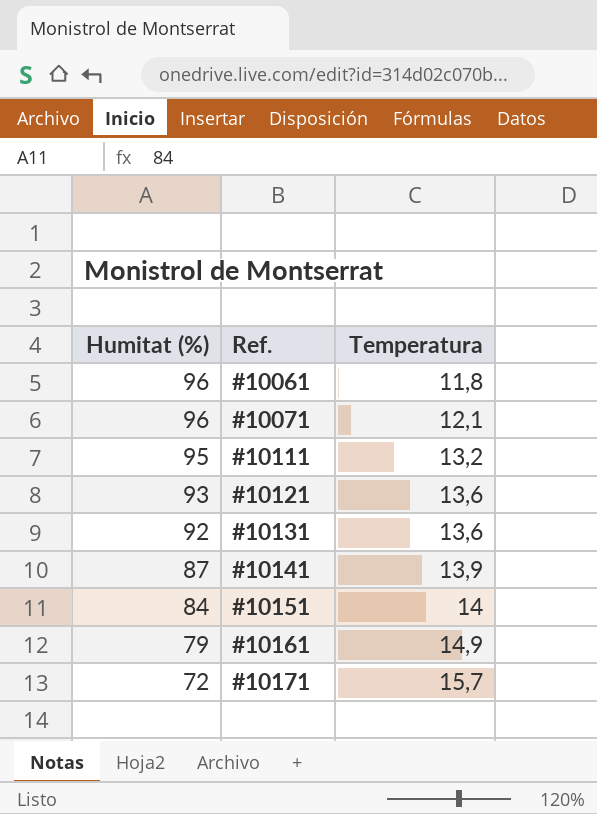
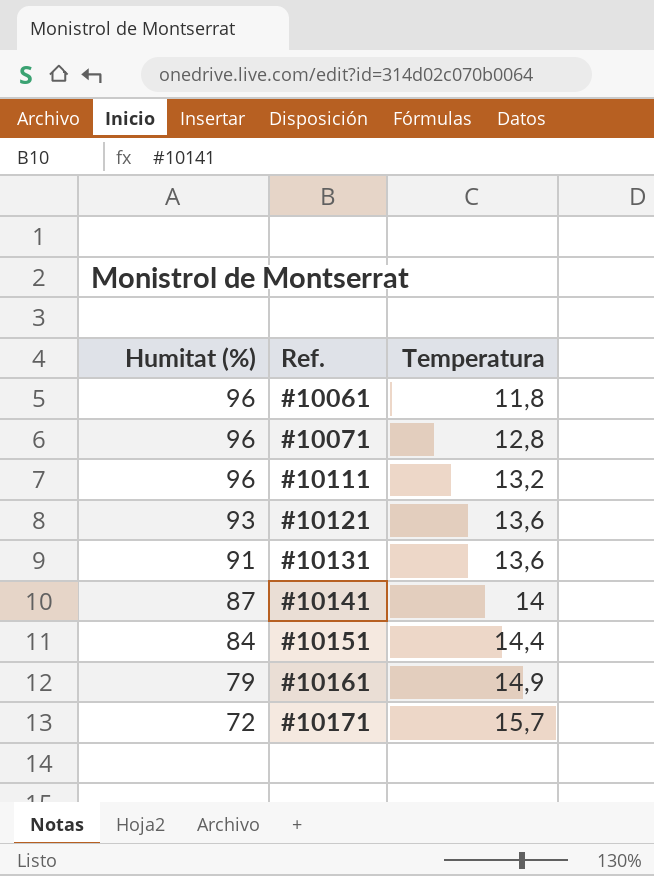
#10071 | Temperatura: 12,1 -> 12,8
#10111 | Humitat (%): 95 -> 96
#10131 | Humitat (%): 92 -> 91
#10141 | Temperatura: 13,9 -> 14
#10151 | Temperatura: 14 -> 14,4

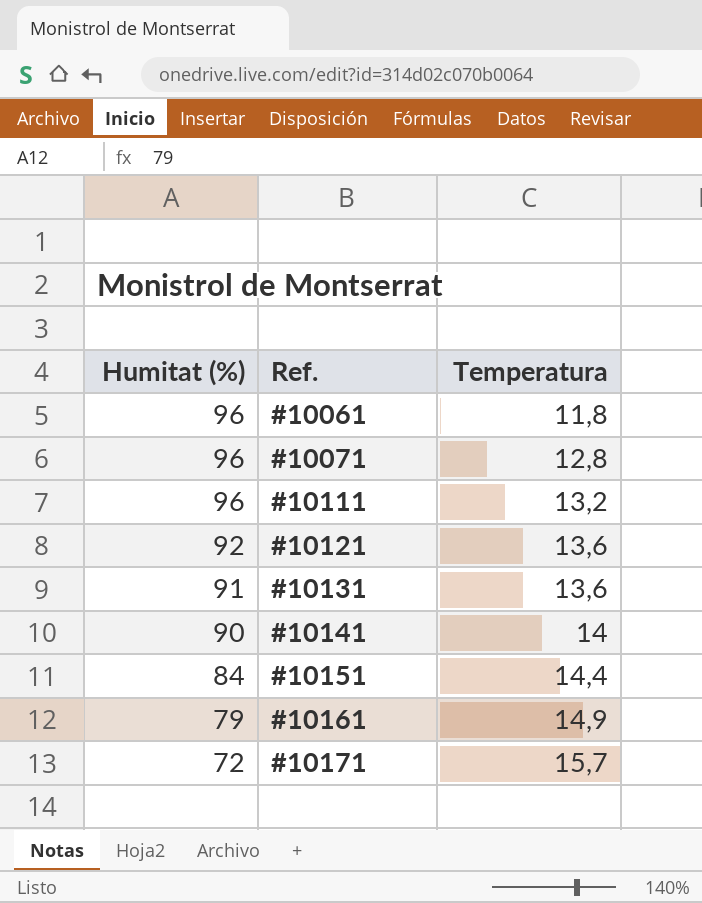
#10121 | Humitat (%): 93 -> 92
#10141 | Humitat (%): 87 -> 90

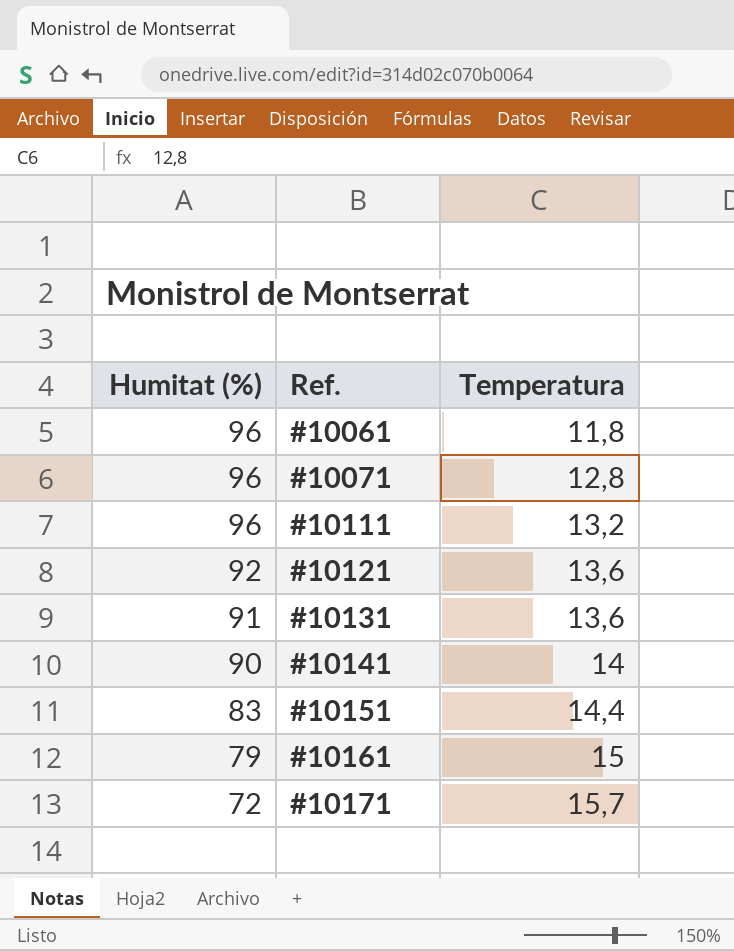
#10151 | Humitat (%): 84 -> 83
#10161 | Temperatura: 14,9 -> 15

